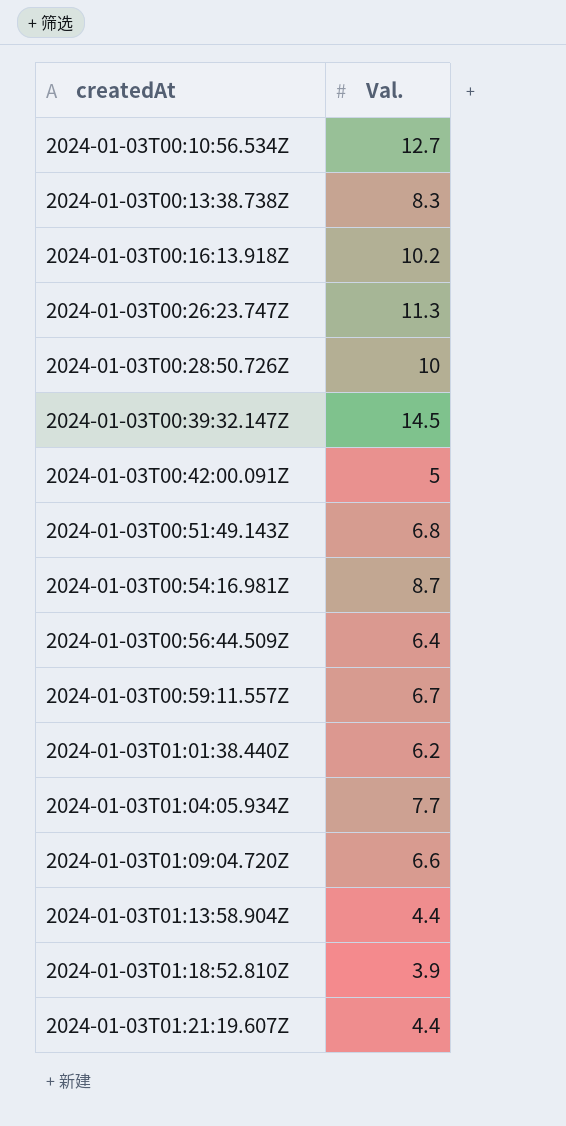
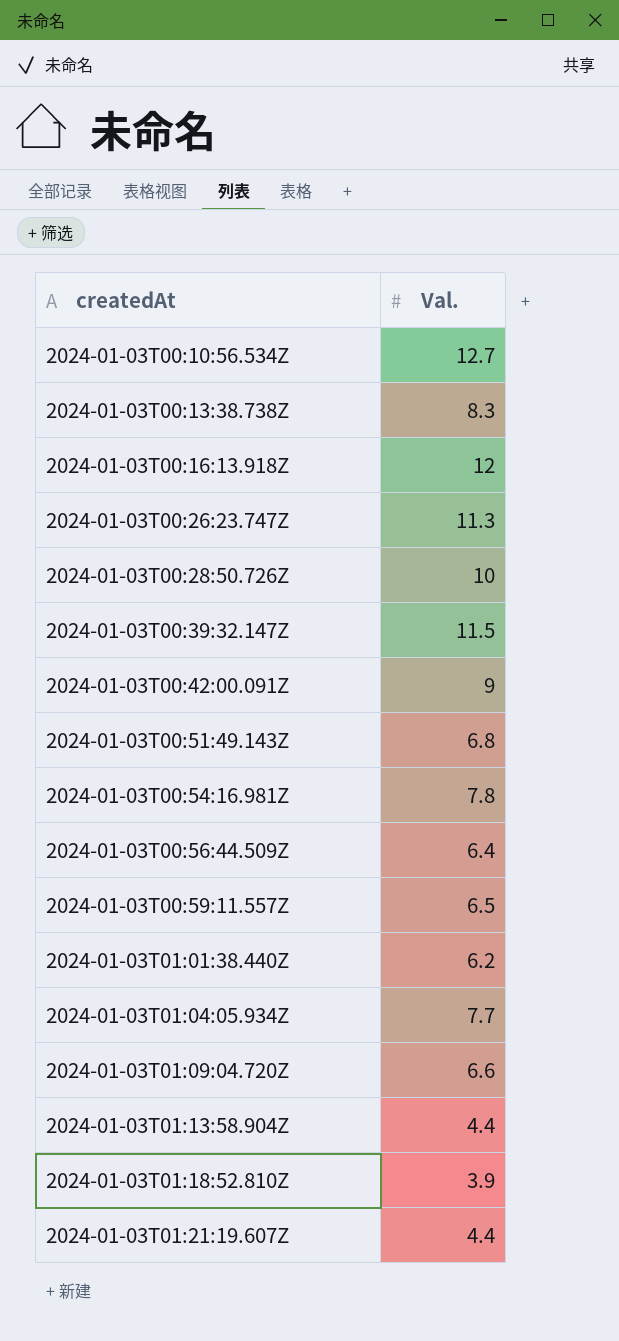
2024-01-03T00:16:13.918Z | Val.: 10.2 -> 12
2024-01-03T00:39:32.147Z | Val.: 14.5 -> 11.5
2024-01-03T00:42:00.091Z | Val.: 5 -> 9
2024-01-03T00:54:16.981Z | Val.: 8.7 -> 7.8
2024-01-03T00:59:11.557Z | Val.: 6.7 -> 6.5

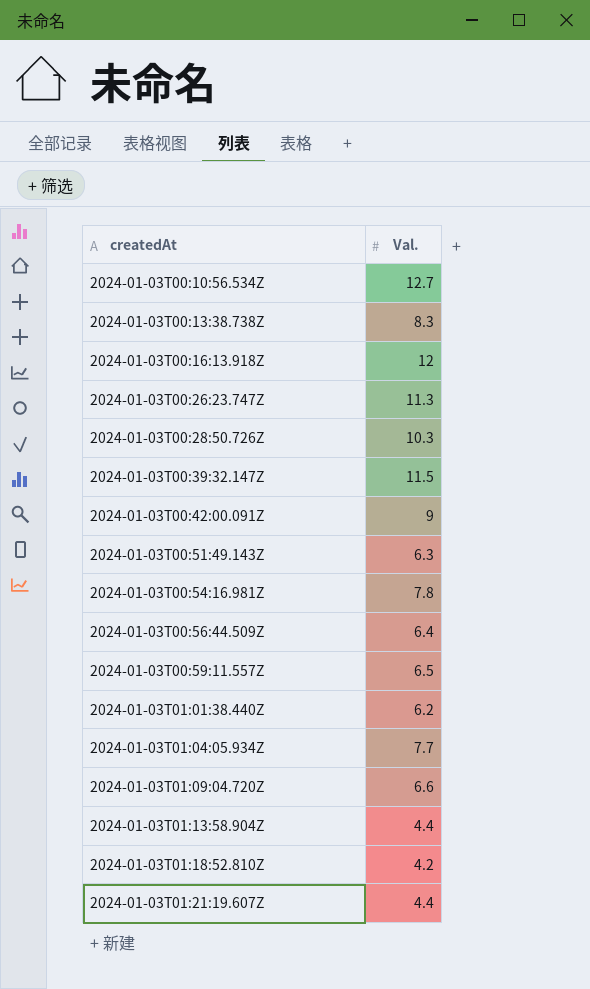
2024-01-03T00:28:50.726Z | Val.: 10 -> 10.3
2024-01-03T00:51:49.143Z | Val.: 6.8 -> 6.3
2024-01-03T01:18:52.810Z | Val.: 3.9 -> 4.2

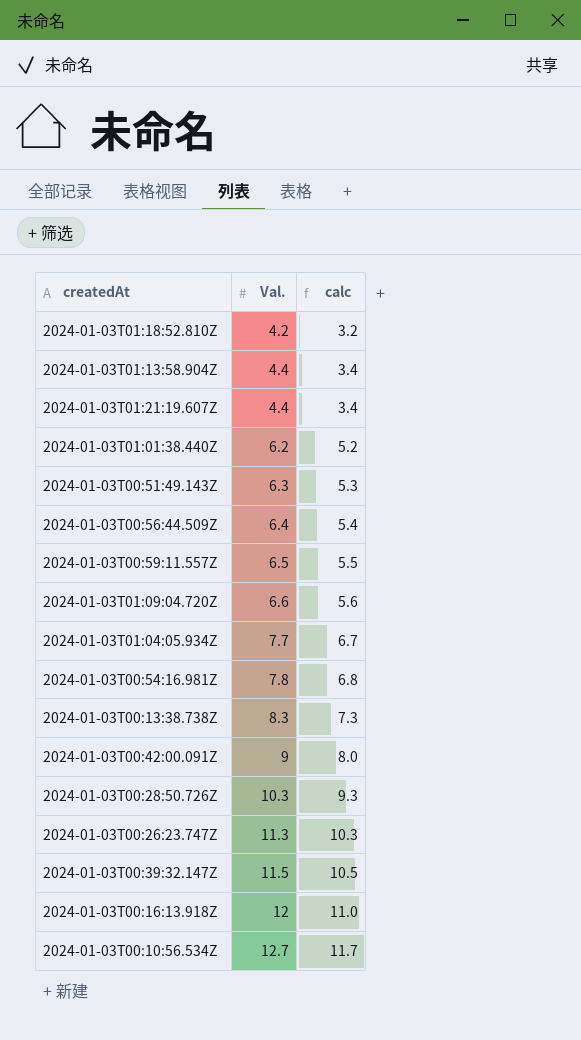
row order: createdAt ascending -> Val. ascending
column calc | formula: none -> [Val.] - 1

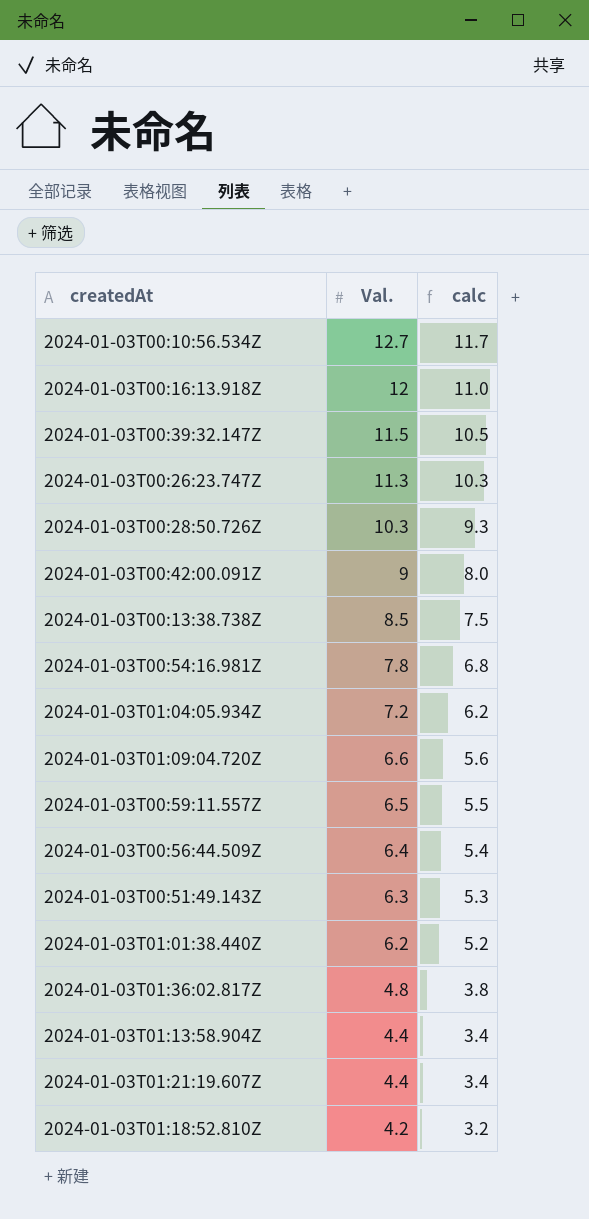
row order: Val. ascending -> Val. descending
2024-01-03T00:13:38.738Z | Val.: 8.3 -> 8.5
2024-01-03T00:13:38.738Z | calc: 7.3 -> 7.5
2024-01-03T01:04:05.934Z | Val.: 7.7 -> 7.2
2024-01-03T01:04:05.934Z | calc: 6.7 -> 6.2
row 2024-01-03T01:36:02.817Z: none -> 4.8 | 3.8

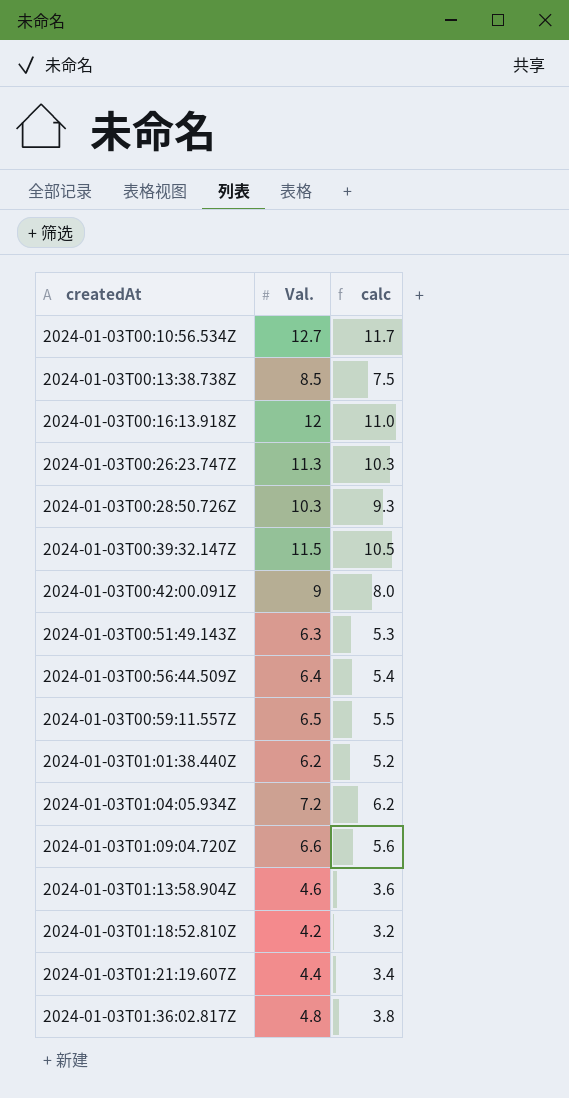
row order: Val. descending -> createdAt ascending
row 2024-01-03T00:54:16.981Z: 7.8 | 6.8 -> none
2024-01-03T01:13:58.904Z | Val.: 4.4 -> 4.6
2024-01-03T01:13:58.904Z | calc: 3.4 -> 3.6

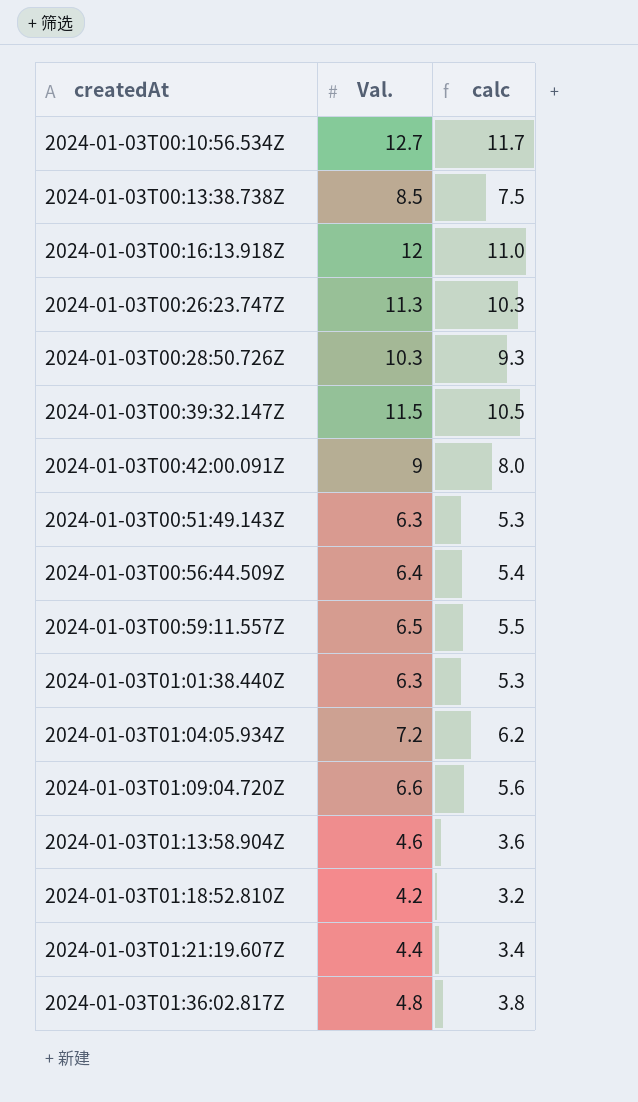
2024-01-03T01:01:38.440Z | Val.: 6.2 -> 6.3
2024-01-03T01:01:38.440Z | calc: 5.2 -> 5.3

